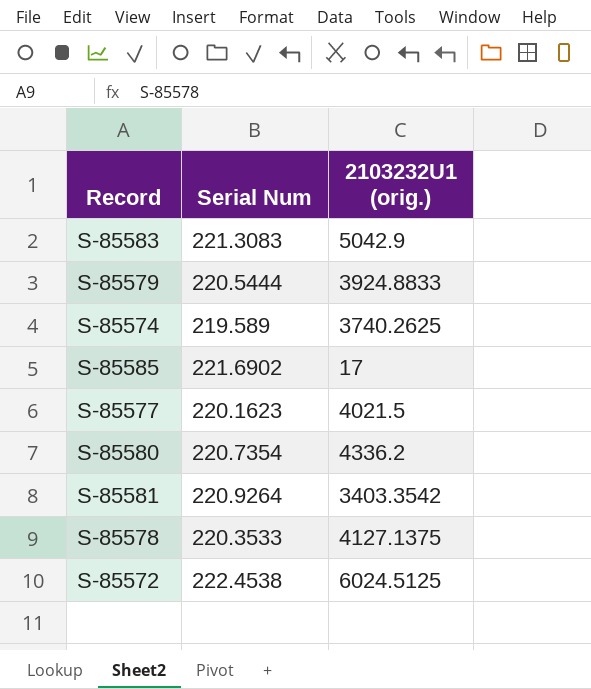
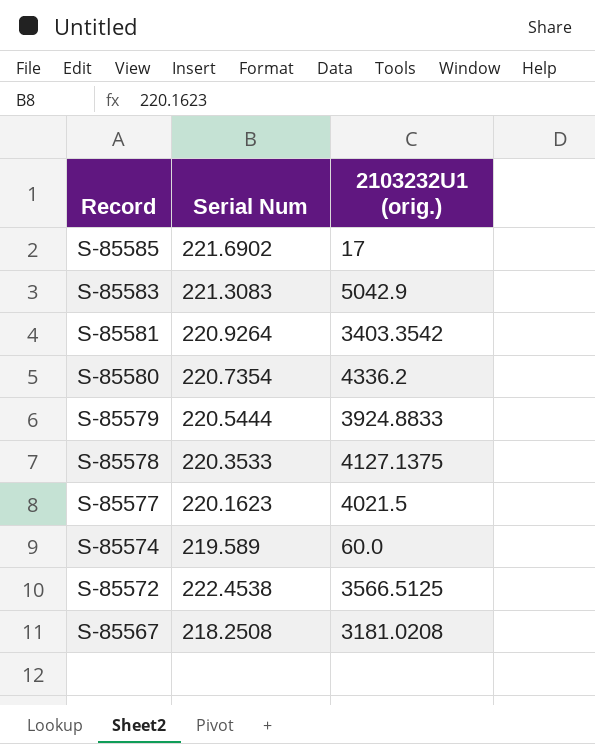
row order: none -> Record descending
S-85574 | 2103232U1 (orig.): 3740.2625 -> 60.0
S-85572 | 2103232U1 (orig.): 6024.5125 -> 3566.5125
row S-85567: none -> 218.2508 | 3181.0208

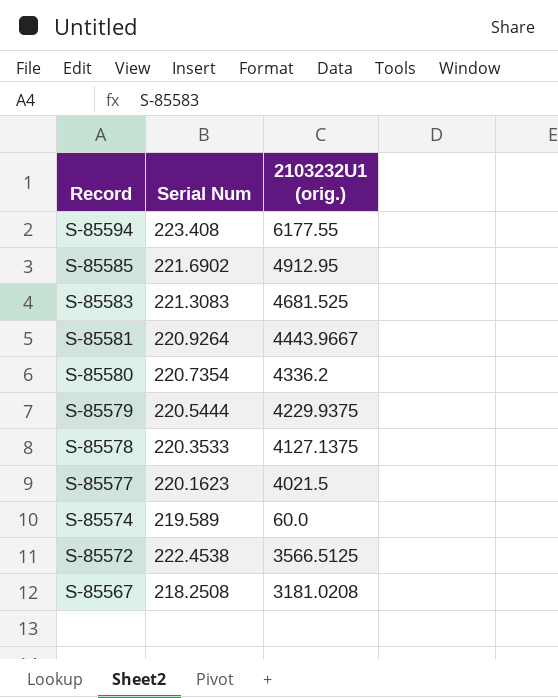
row S-85594: none -> 223.408 | 6177.55
S-85585 | 2103232U1 (orig.): 17 -> 4912.95
S-85583 | 2103232U1 (orig.): 5042.9 -> 4681.525
S-85581 | 2103232U1 (orig.): 3403.3542 -> 4443.9667
S-85579 | 2103232U1 (orig.): 3924.8833 -> 4229.9375

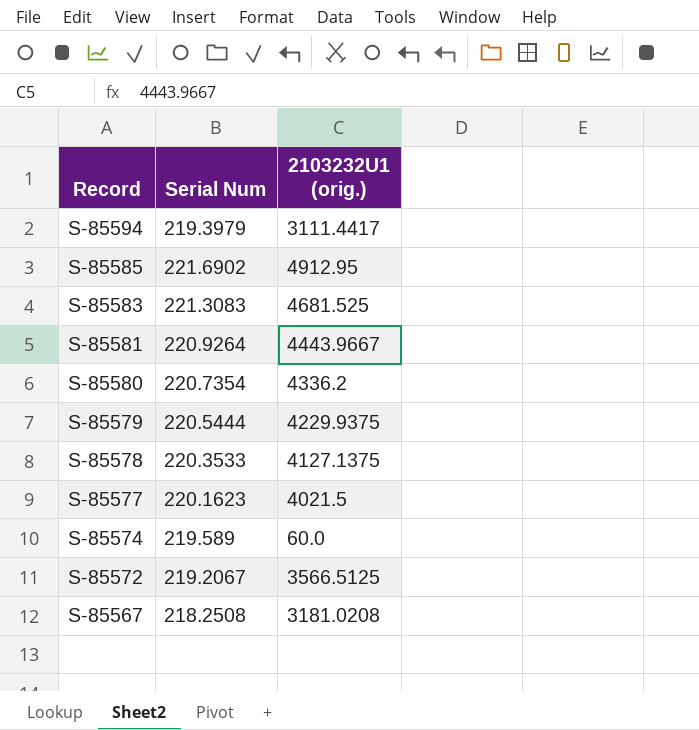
S-85594 | Serial Num: 223.408 -> 219.3979
S-85594 | 2103232U1 (orig.): 6177.55 -> 3111.4417
S-85572 | Serial Num: 222.4538 -> 219.2067

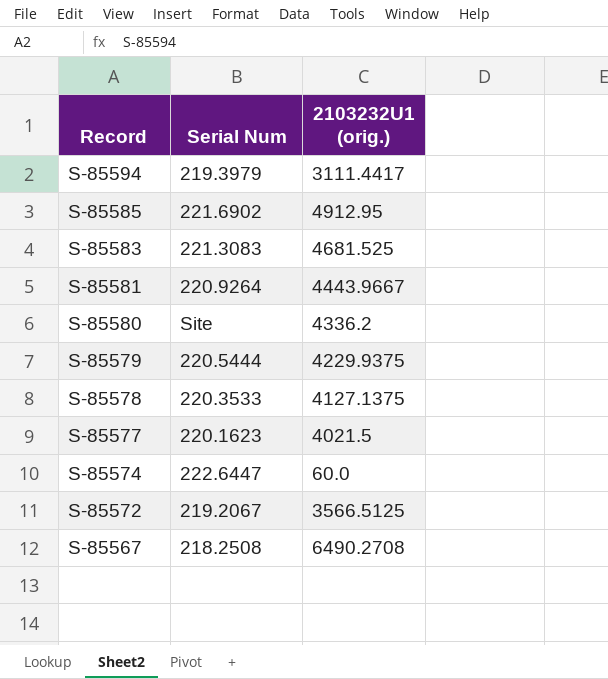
S-85580 | Serial Num: 220.7354 -> Site
S-85574 | Serial Num: 219.589 -> 222.6447
S-85567 | 2103232U1 (orig.): 3181.0208 -> 6490.2708

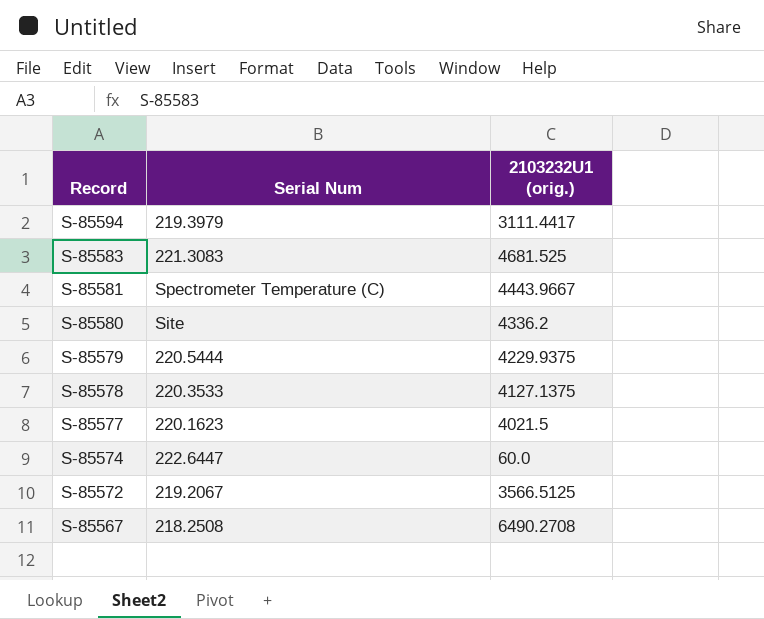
row S-85585: 221.6902 | 4912.95 -> none
S-85581 | Serial Num: 220.9264 -> Spectrometer Temperature (C)

